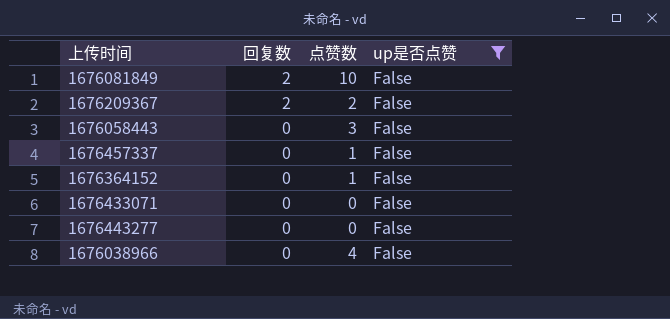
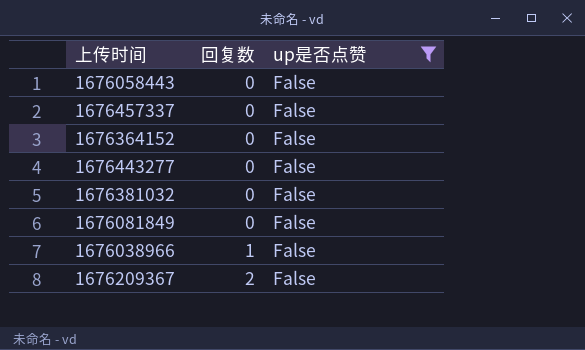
row order: 回复数 descending -> 回复数 ascending
column 点赞数 | position: 3 -> none
row 1676433071: 0 | 0 | False -> none
row 1676381032: none -> 0 | False
1676081849 | 回复数: 2 -> 0
1676038966 | 回复数: 0 -> 1

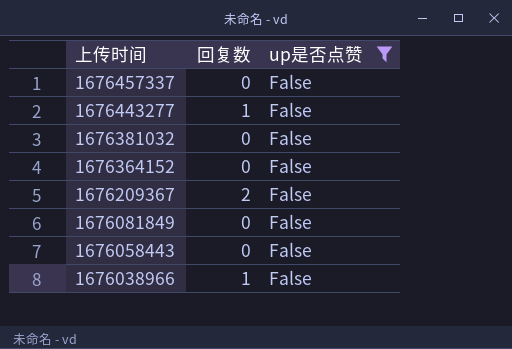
row order: 回复数 ascending -> 上传时间 descending
1676443277 | 回复数: 0 -> 1

